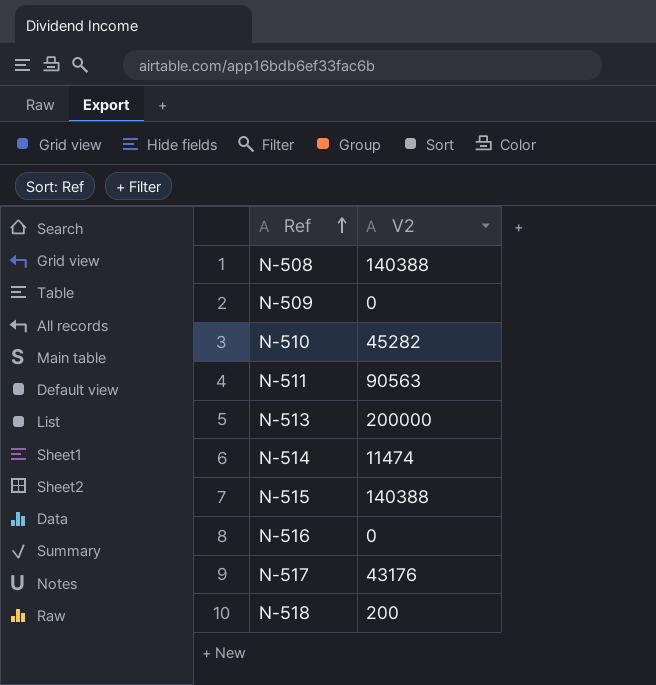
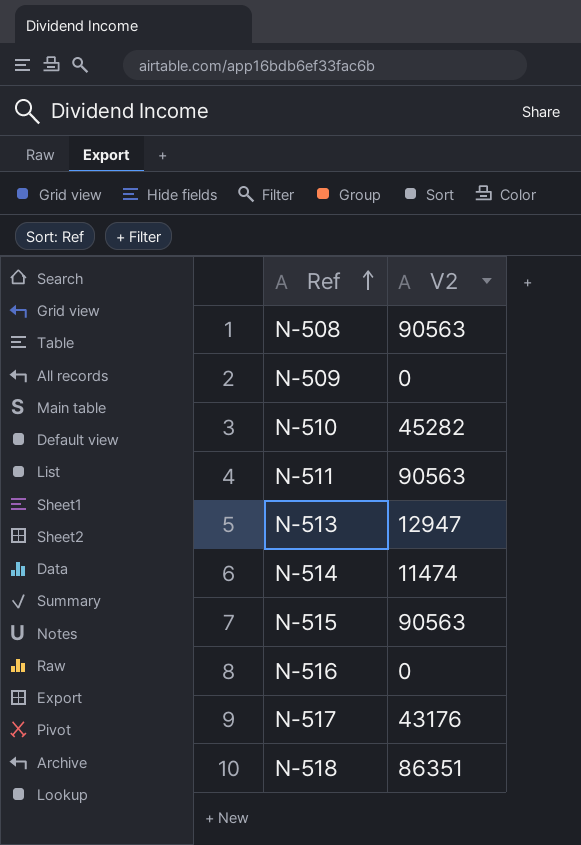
N-508 | V2: 140388 -> 90563
N-513 | V2: 200000 -> 12947
N-515 | V2: 140388 -> 90563
N-518 | V2: 200 -> 86351

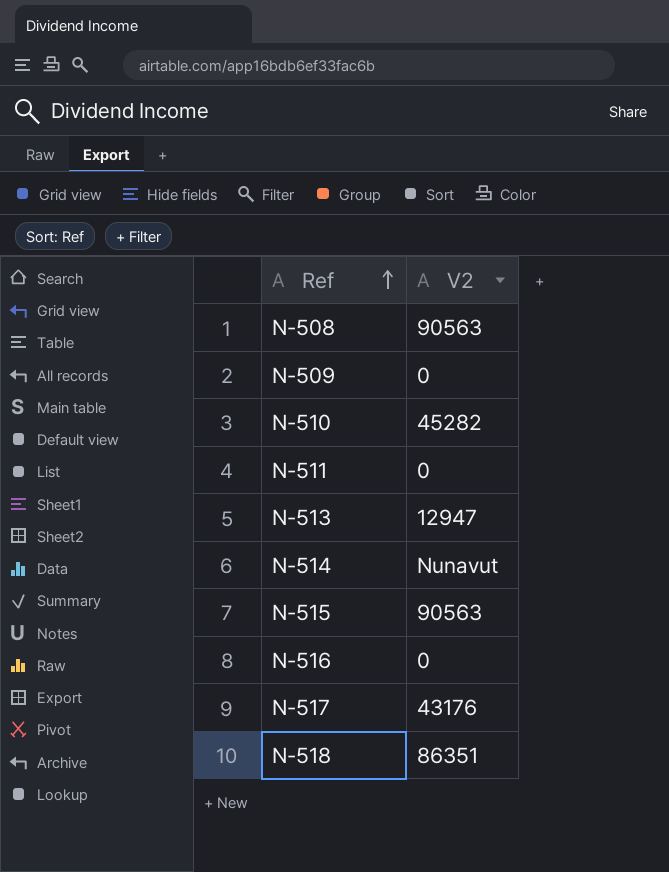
N-511 | V2: 90563 -> 0
N-514 | V2: 11474 -> Nunavut

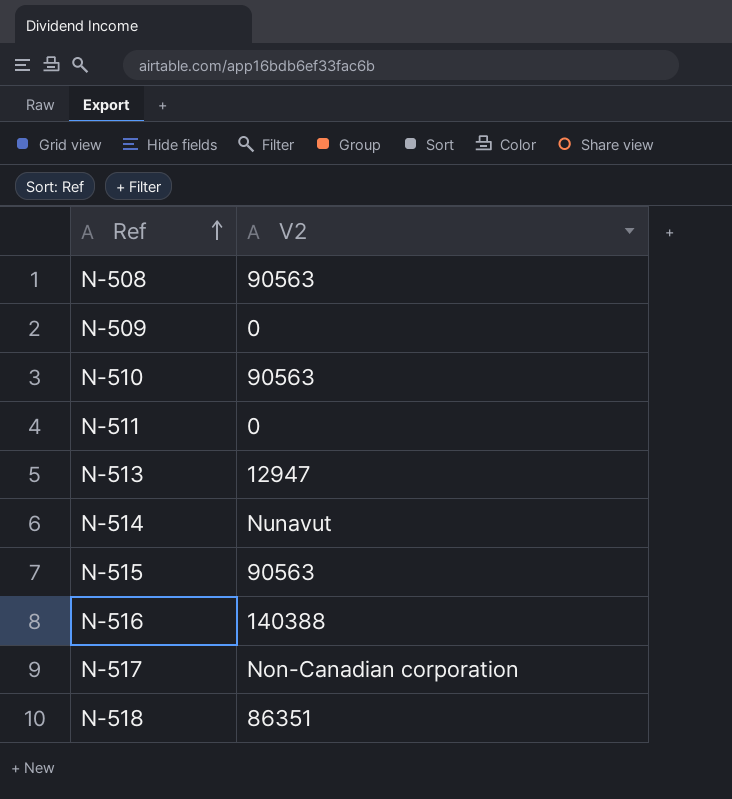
N-510 | V2: 45282 -> 90563
N-516 | V2: 0 -> 140388
N-517 | V2: 43176 -> Non-Canadian corporation

